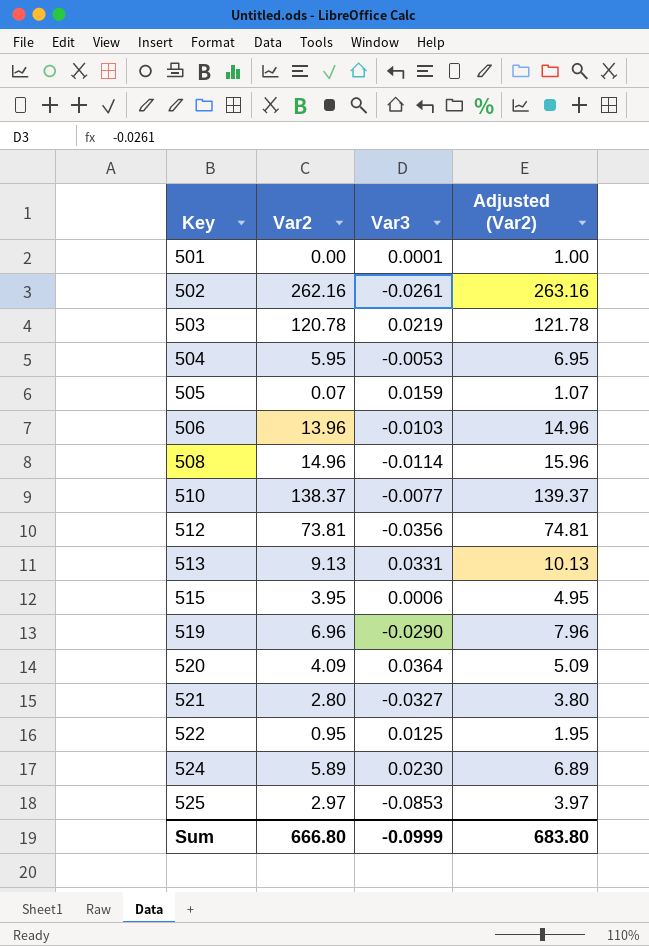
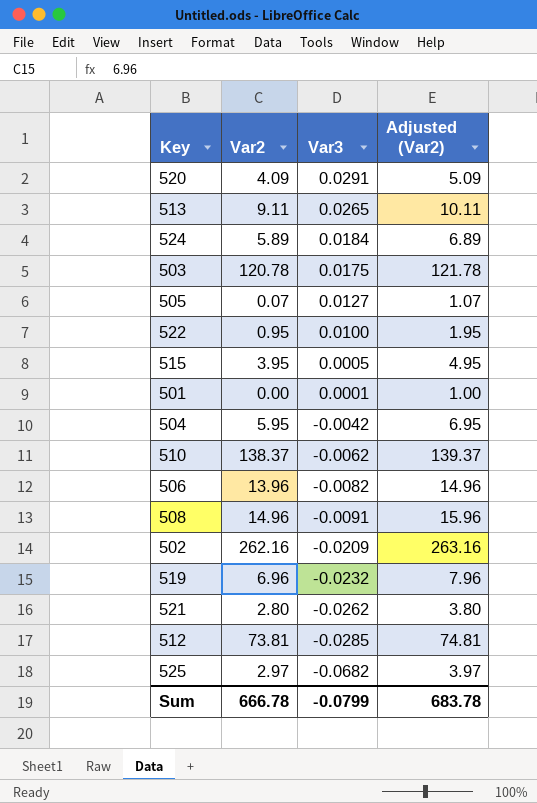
row order: Key ascending -> Var3 descending
520 | Var3: 0.0364 -> 0.0291
513 | Var2: 9.13 -> 9.11
513 | Var3: 0.0331 -> 0.0265
513 | Adjusted (Var2): 10.13 -> 10.11
524 | Var3: 0.0230 -> 0.0184
503 | Var3: 0.0219 -> 0.0175
505 | Var3: 0.0159 -> 0.0127
522 | Var3: 0.0125 -> 0.0100
515 | Var3: 0.0006 -> 0.0005
504 | Var3: -0.0053 -> -0.0042
510 | Var3: -0.0077 -> -0.0062
506 | Var3: -0.0103 -> -0.0082
508 | Var3: -0.0114 -> -0.0091
502 | Var3: -0.0261 -> -0.0209
519 | Var3: -0.0290 -> -0.0232
521 | Var3: -0.0327 -> -0.0262
512 | Var3: -0.0356 -> -0.0285
525 | Var3: -0.0853 -> -0.0682
Sum | Var2: 666.80 -> 666.78
Sum | Var3: -0.0999 -> -0.0799
Sum | Adjusted (Var2): 683.80 -> 683.78

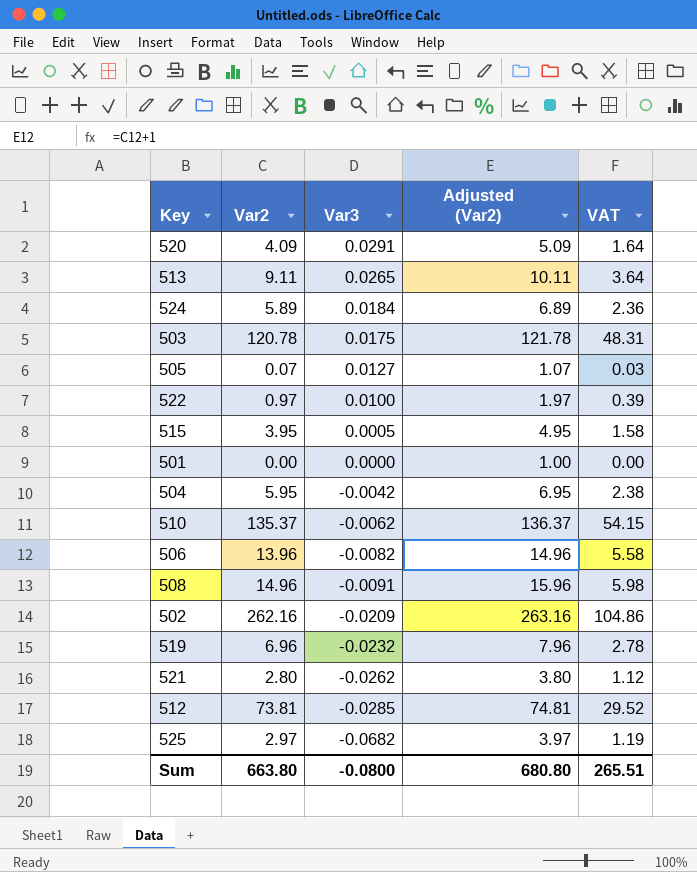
column VAT | formula: none -> [Var2] * 0.4
522 | Var2: 0.95 -> 0.97
522 | Adjusted (Var2): 1.95 -> 1.97
501 | Var3: 0.0001 -> 0.0000
510 | Var2: 138.37 -> 135.37
510 | Adjusted (Var2): 139.37 -> 136.37
Sum | Var2: 666.78 -> 663.80
Sum | Var3: -0.0799 -> -0.0800
Sum | Adjusted (Var2): 683.78 -> 680.80

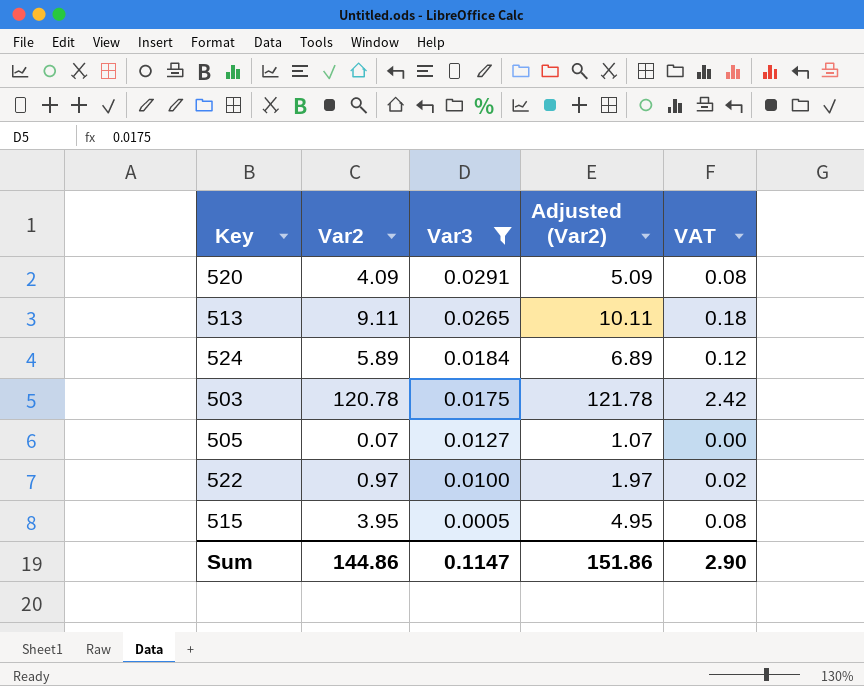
filter: none -> Var3 >= 0.0005
column VAT | formula: [Var2] * 0.4 -> [Var2] * 0.02
Sum | Var2: 663.80 -> 144.86
Sum | Var3: -0.0800 -> 0.1147
Sum | Adjusted (Var2): 680.80 -> 151.86
Sum | VAT: 265.51 -> 2.90

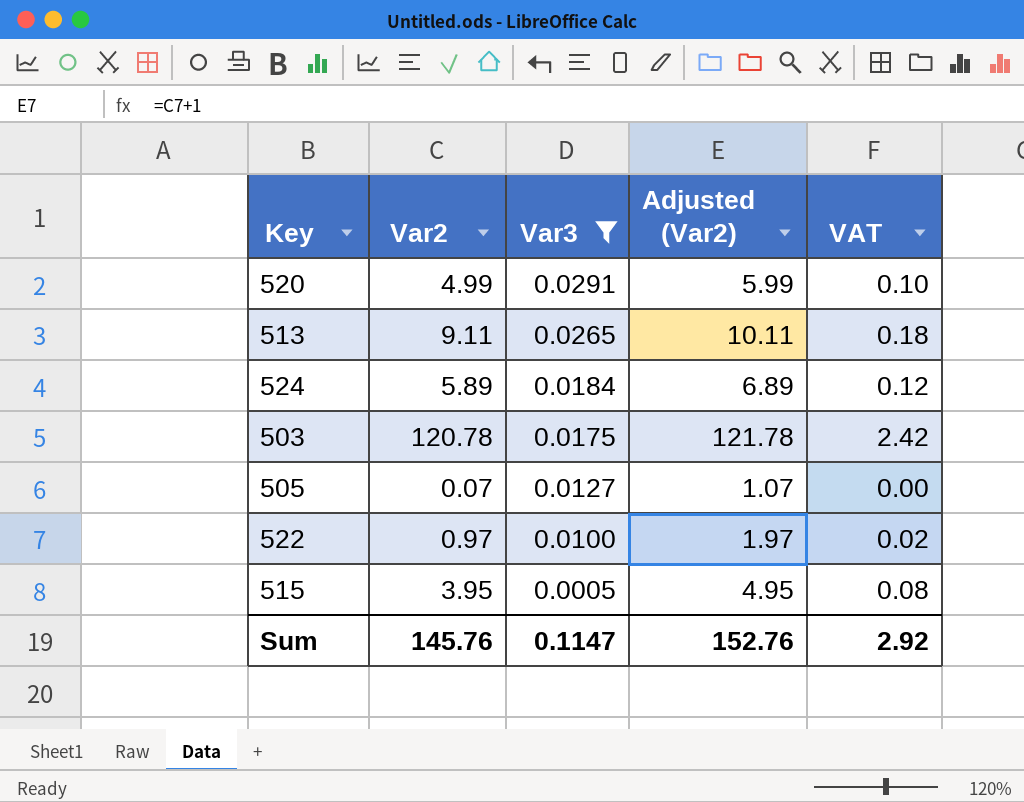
520 | Var2: 4.09 -> 4.99
520 | Adjusted (Var2): 5.09 -> 5.99
520 | VAT: 0.08 -> 0.10
Sum | Var2: 144.86 -> 145.76
Sum | Adjusted (Var2): 151.86 -> 152.76
Sum | VAT: 2.90 -> 2.92

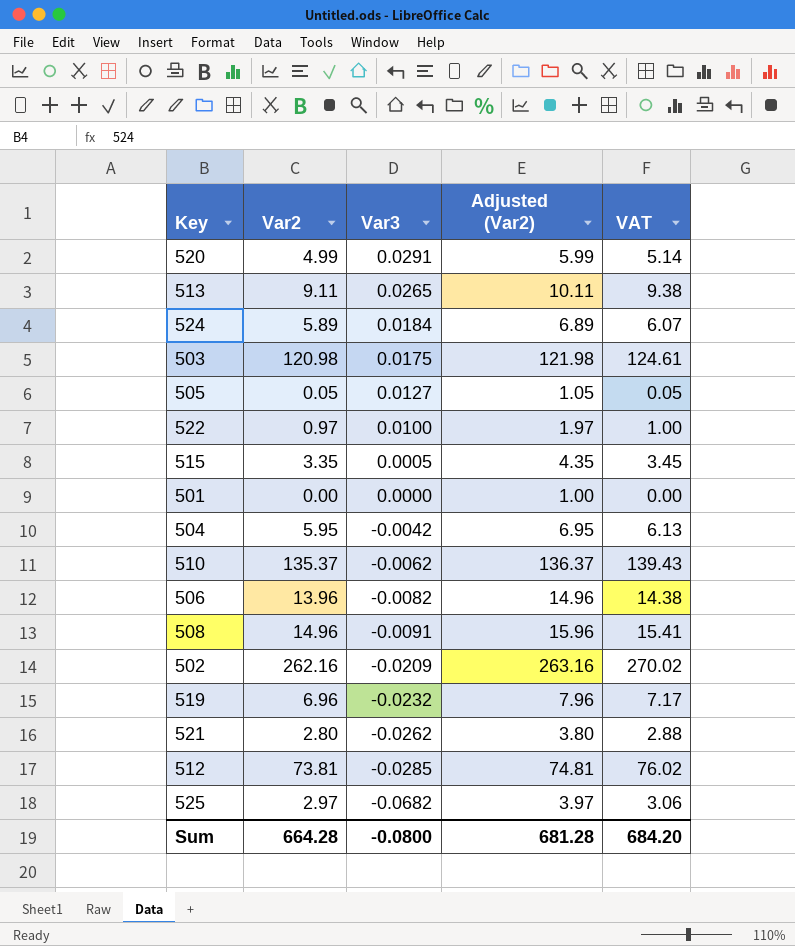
filter: Var3 >= 0.0005 -> none
column VAT | formula: [Var2] * 0.02 -> [Var2] * 1.03
503 | Var2: 120.78 -> 120.98
503 | Adjusted (Var2): 121.78 -> 121.98
505 | Var2: 0.07 -> 0.05
505 | Adjusted (Var2): 1.07 -> 1.05
515 | Var2: 3.95 -> 3.35
515 | Adjusted (Var2): 4.95 -> 4.35
Sum | Var2: 145.76 -> 664.28
Sum | Var3: 0.1147 -> -0.0800
Sum | Adjusted (Var2): 152.76 -> 681.28
Sum | VAT: 2.92 -> 684.20

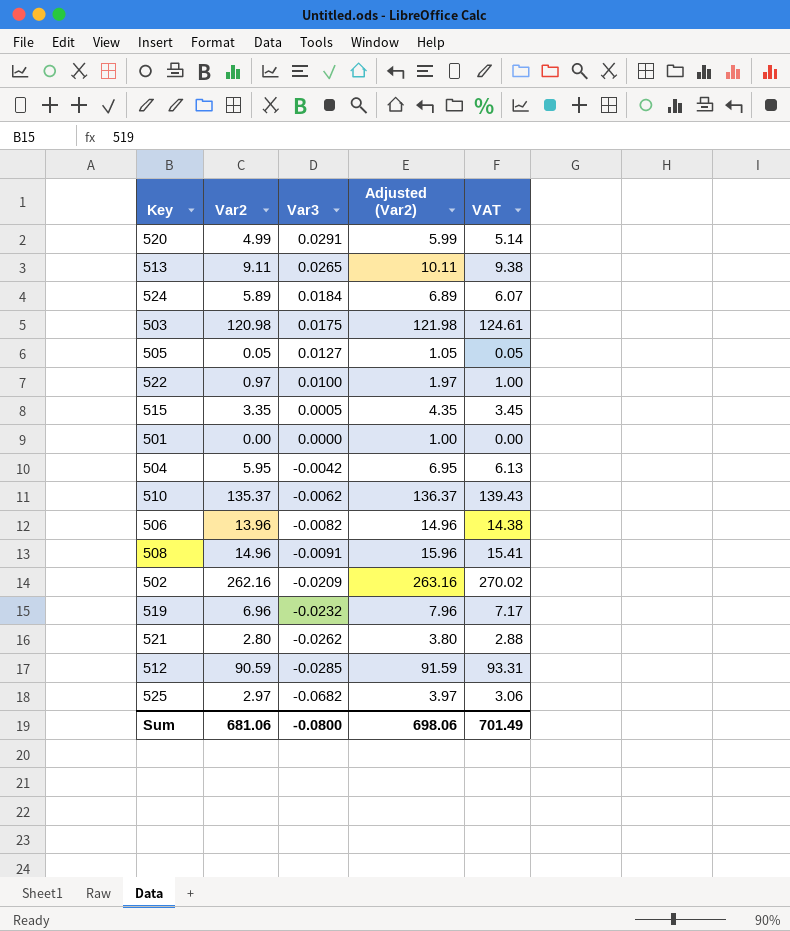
512 | Var2: 73.81 -> 90.59
512 | Adjusted (Var2): 74.81 -> 91.59
512 | VAT: 76.02 -> 93.31
Sum | Var2: 664.28 -> 681.06
Sum | Adjusted (Var2): 681.28 -> 698.06
Sum | VAT: 684.20 -> 701.49

